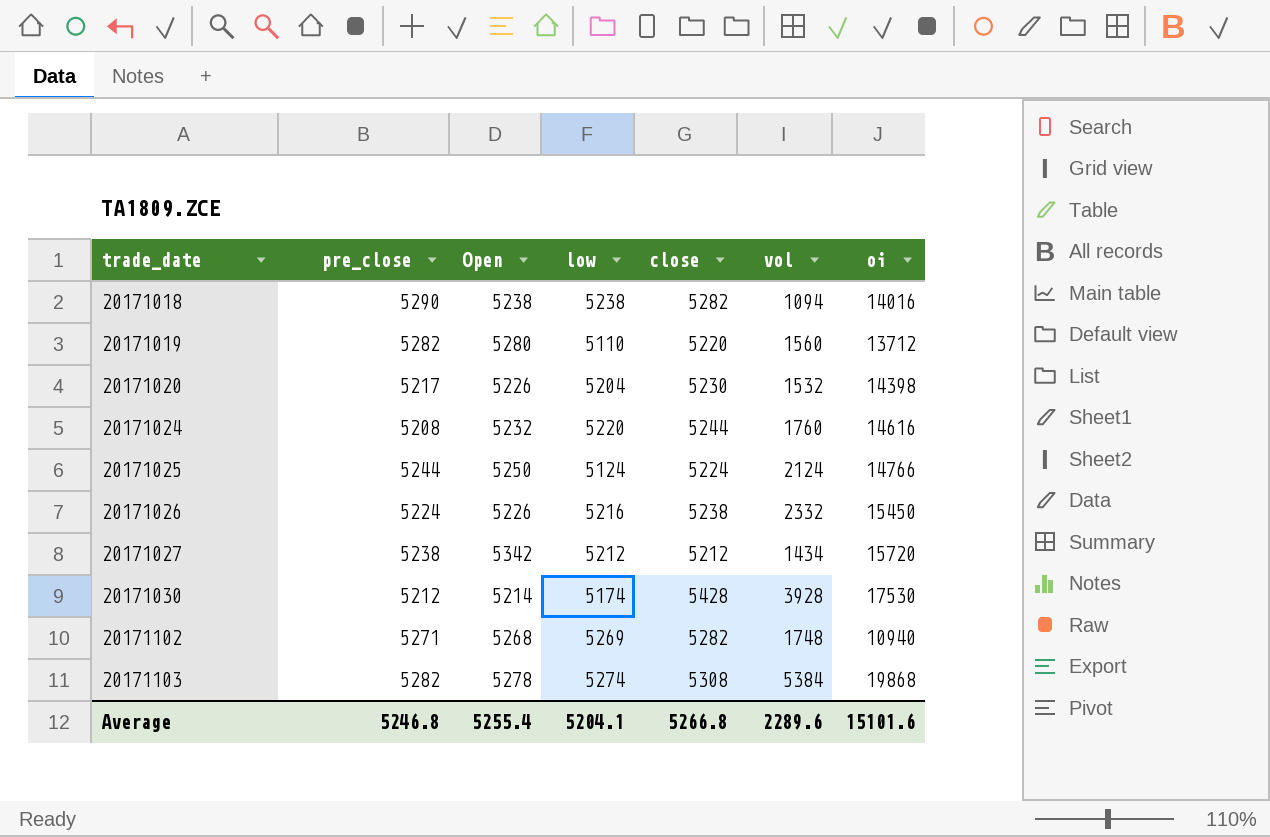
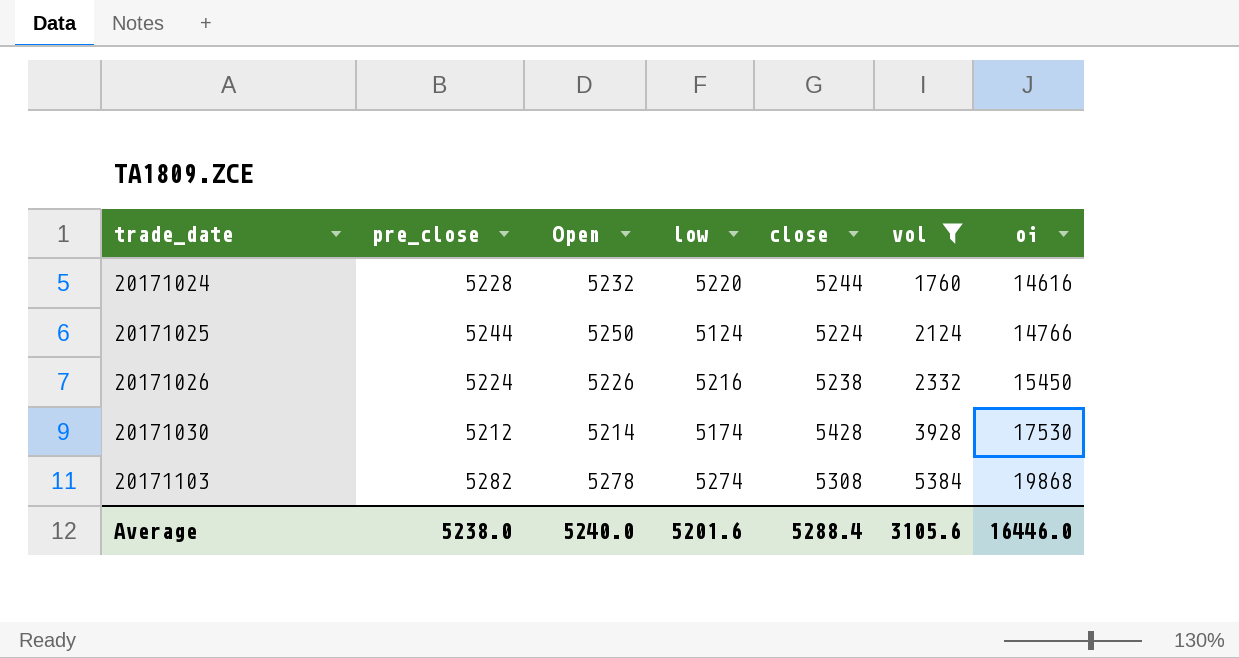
filter: none -> vol >= 1760
20171024 | pre_close: 5208 -> 5228
Average | pre_close: 5246.8 -> 5238.0
Average | Open: 5255.4 -> 5240.0
Average | low: 5204.1 -> 5201.6
Average | close: 5266.8 -> 5288.4
Average | vol: 2289.6 -> 3105.6
Average | oi: 15101.6 -> 16446.0

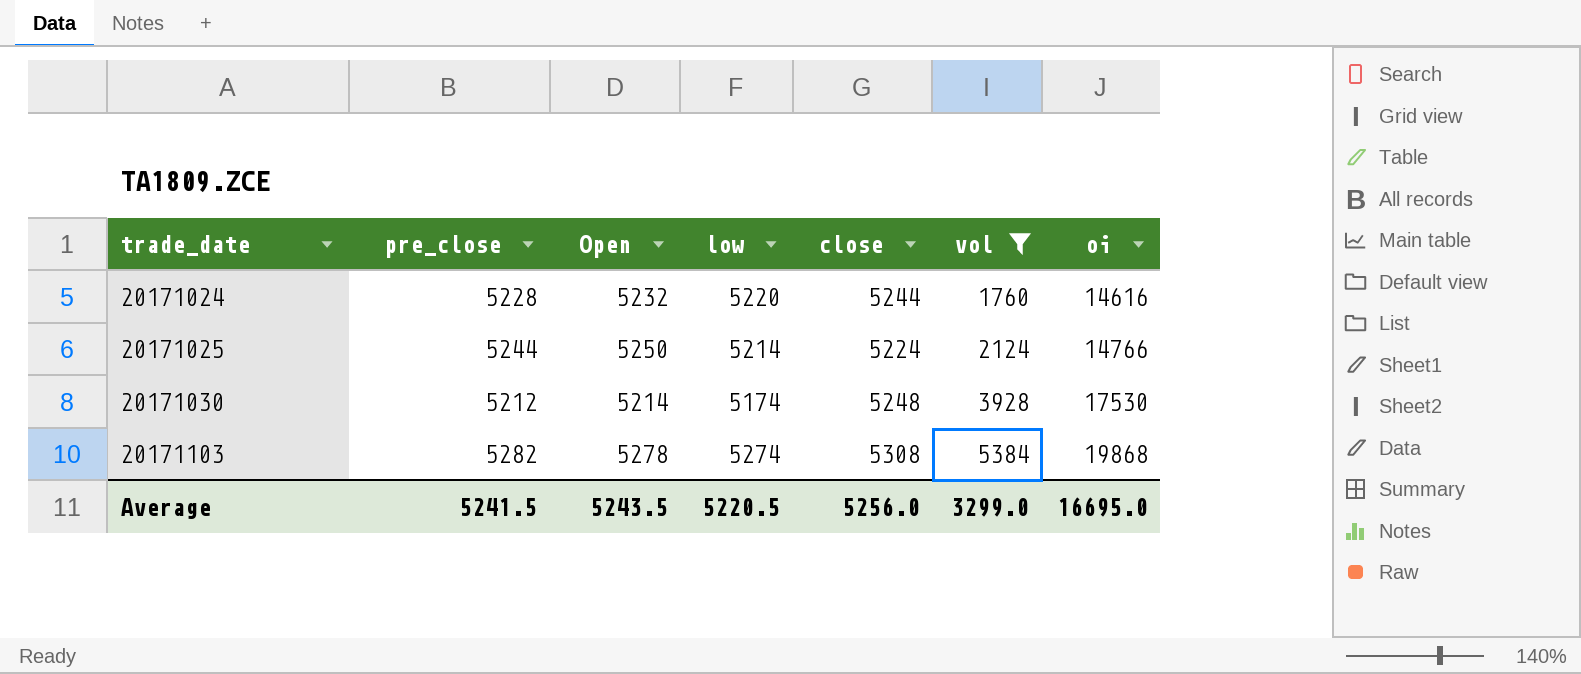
row 20171026: 5224 | 5226 | 5216 | 5238 | 2332 | 15450 -> none
20171025 | low: 5124 -> 5214
20171030 | close: 5428 -> 5248
Average | pre_close: 5238.0 -> 5241.5
Average | Open: 5240.0 -> 5243.5
Average | low: 5201.6 -> 5220.5
Average | close: 5288.4 -> 5256.0
Average | vol: 3105.6 -> 3299.0
Average | oi: 16446.0 -> 16695.0

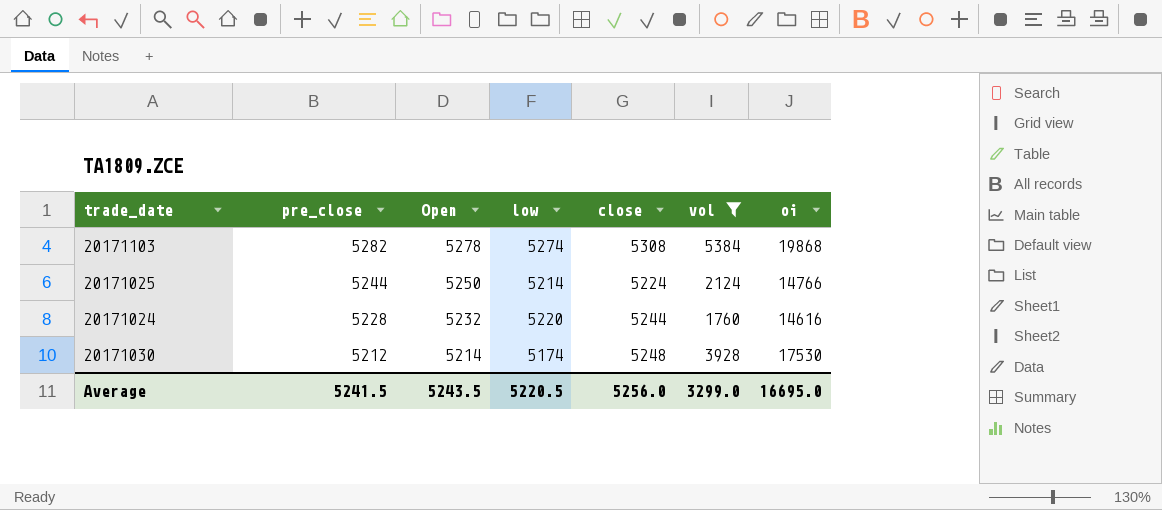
row order: trade_date ascending -> pre_close descending

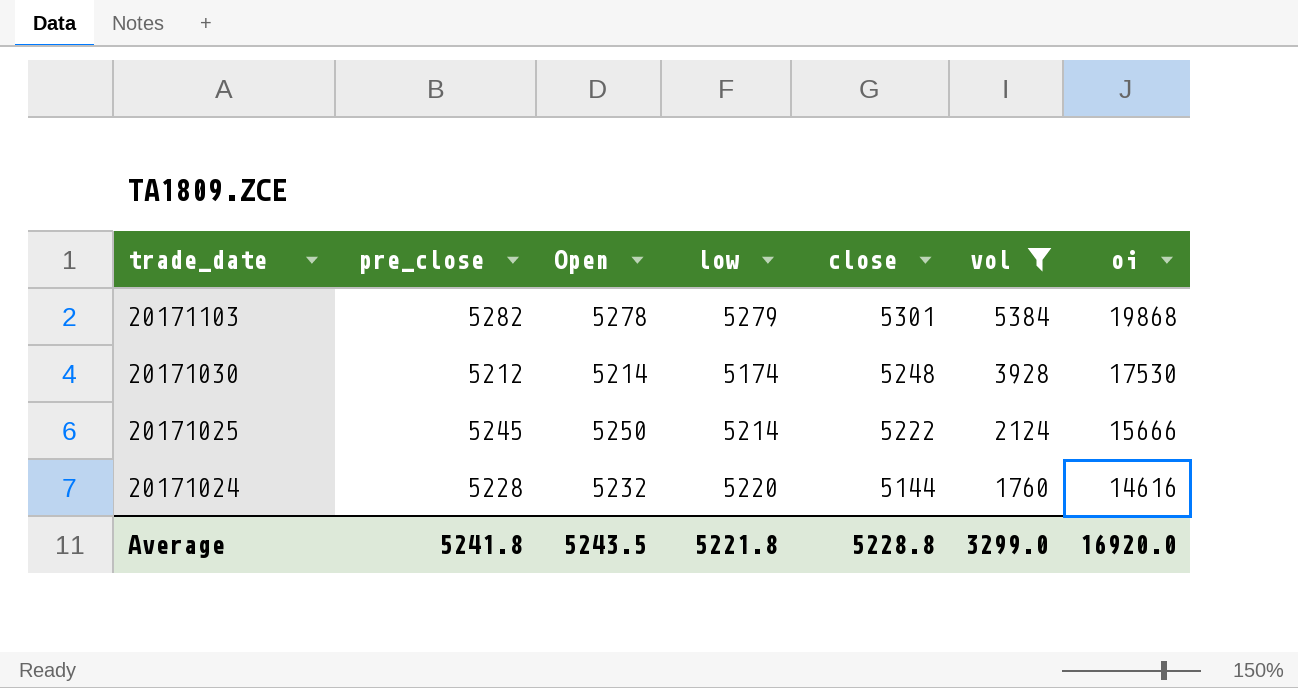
row order: pre_close descending -> trade_date descending
20171103 | low: 5274 -> 5279
20171103 | close: 5308 -> 5301
20171025 | pre_close: 5244 -> 5245
20171025 | close: 5224 -> 5222
20171025 | oi: 14766 -> 15666
20171024 | close: 5244 -> 5144
Average | pre_close: 5241.5 -> 5241.8
Average | low: 5220.5 -> 5221.8
Average | close: 5256.0 -> 5228.8
Average | oi: 16695.0 -> 16920.0

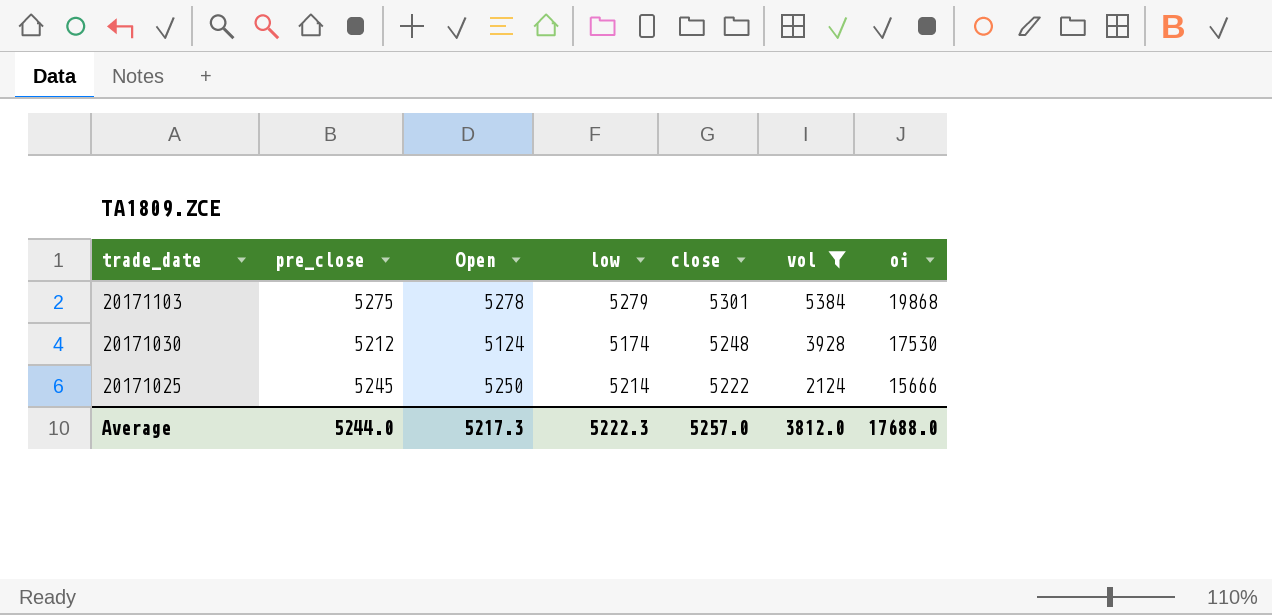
row 20171024: 5228 | 5232 | 5220 | 5144 | 1760 | 14616 -> none
20171103 | pre_close: 5282 -> 5275
20171030 | Open: 5214 -> 5124
Average | pre_close: 5241.8 -> 5244.0
Average | Open: 5243.5 -> 5217.3
Average | low: 5221.8 -> 5222.3
Average | close: 5228.8 -> 5257.0
Average | vol: 3299.0 -> 3812.0
Average | oi: 16920.0 -> 17688.0

